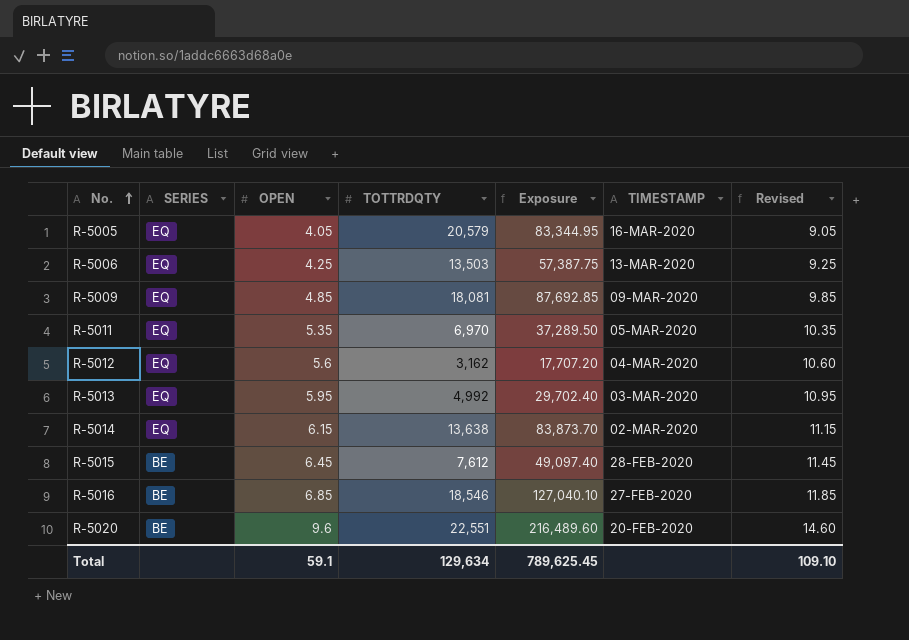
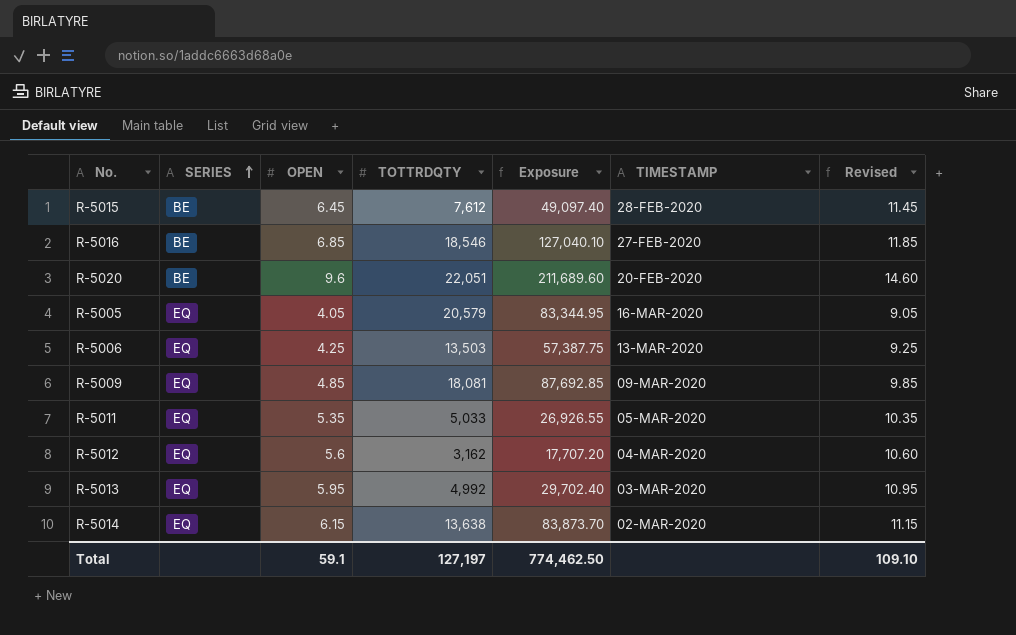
row order: No. ascending -> SERIES ascending
R-5020 | TOTTRDQTY: 22,551 -> 22,051
R-5020 | Exposure: 216,489.60 -> 211,689.60
R-5011 | TOTTRDQTY: 6,970 -> 5,033
R-5011 | Exposure: 37,289.50 -> 26,926.55
Total | TOTTRDQTY: 129,634 -> 127,197
Total | Exposure: 789,625.45 -> 774,462.50

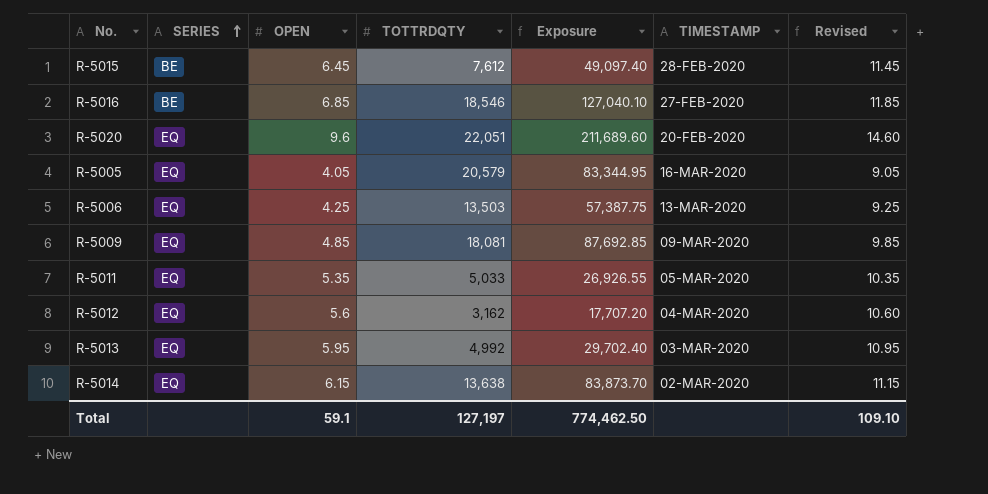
R-5020 | SERIES: BE -> EQ

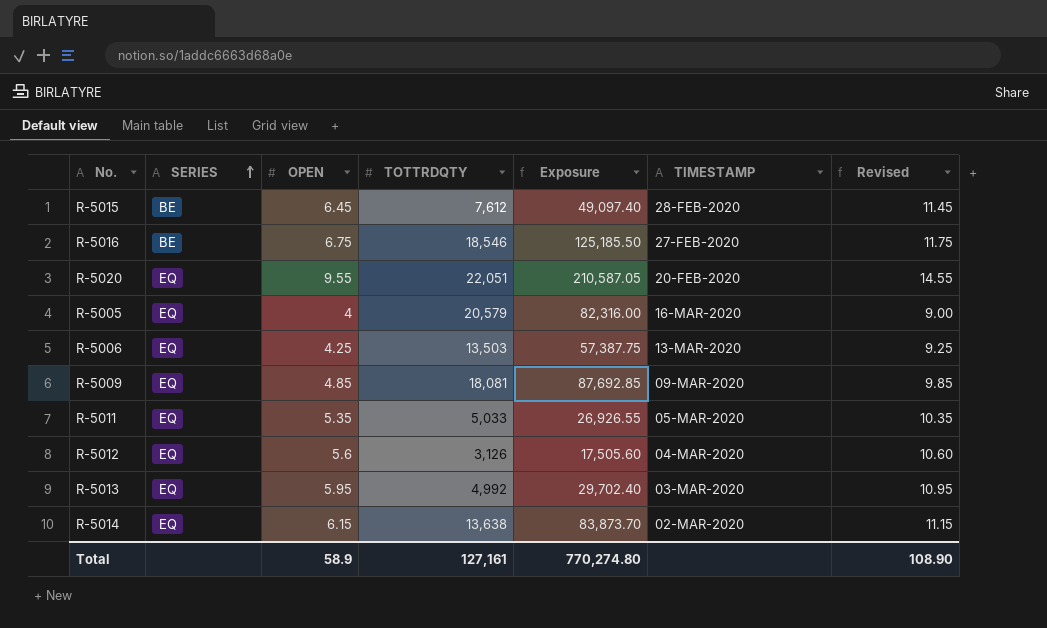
R-5016 | OPEN: 6.85 -> 6.75
R-5016 | Exposure: 127,040.10 -> 125,185.50
R-5016 | Revised: 11.85 -> 11.75
R-5020 | OPEN: 9.6 -> 9.55
R-5020 | Exposure: 211,689.60 -> 210,587.05
R-5020 | Revised: 14.60 -> 14.55
R-5005 | OPEN: 4.05 -> 4
R-5005 | Exposure: 83,344.95 -> 82,316.00
R-5005 | Revised: 9.05 -> 9.00
R-5012 | TOTTRDQTY: 3,162 -> 3,126
R-5012 | Exposure: 17,707.20 -> 17,505.60
Total | OPEN: 59.1 -> 58.9
Total | TOTTRDQTY: 127,197 -> 127,161
Total | Exposure: 774,462.50 -> 770,274.80
Total | Revised: 109.10 -> 108.90

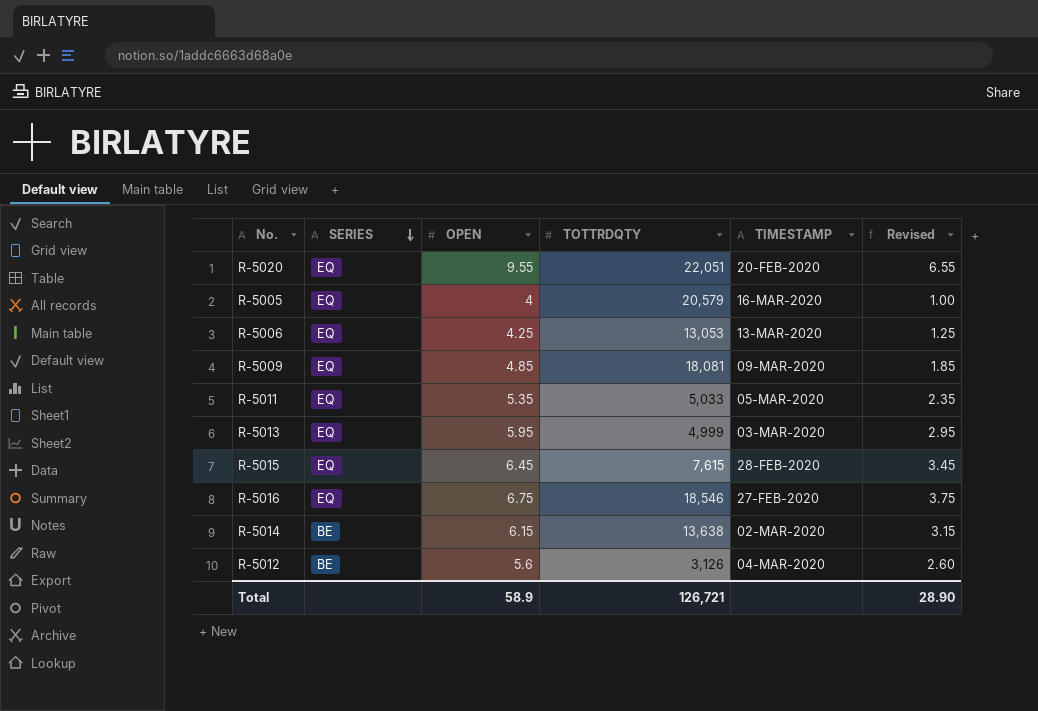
row order: SERIES ascending -> SERIES descending
column Exposure | formula: [OPEN] * [TOTTRDQTY] -> none
column Revised | formula: [OPEN] + 5 -> [OPEN] - 3
R-5006 | TOTTRDQTY: 13,503 -> 13,053
R-5013 | TOTTRDQTY: 4,992 -> 4,999
R-5015 | SERIES: BE -> EQ
R-5015 | TOTTRDQTY: 7,612 -> 7,615
R-5016 | SERIES: BE -> EQ
R-5014 | SERIES: EQ -> BE
R-5012 | SERIES: EQ -> BE
Total | TOTTRDQTY: 127,161 -> 126,721
Total | Revised: 108.90 -> 28.90

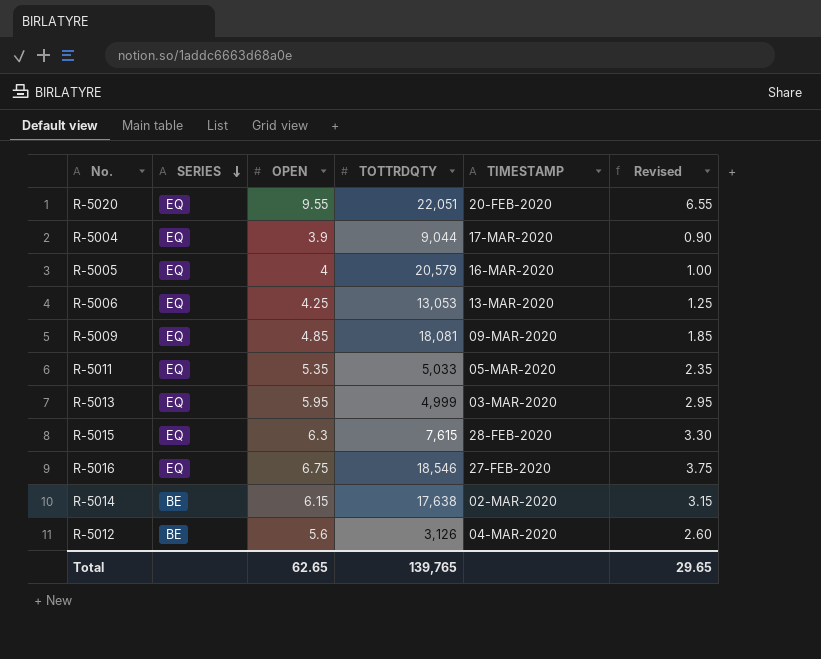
row R-5004: none -> EQ | 3.9 | 9,044 | 17-MAR-2020 | 0.90
R-5015 | OPEN: 6.45 -> 6.3
R-5015 | Revised: 3.45 -> 3.30
R-5014 | TOTTRDQTY: 13,638 -> 17,638
Total | OPEN: 58.9 -> 62.65
Total | TOTTRDQTY: 126,721 -> 139,765
Total | Revised: 28.90 -> 29.65

